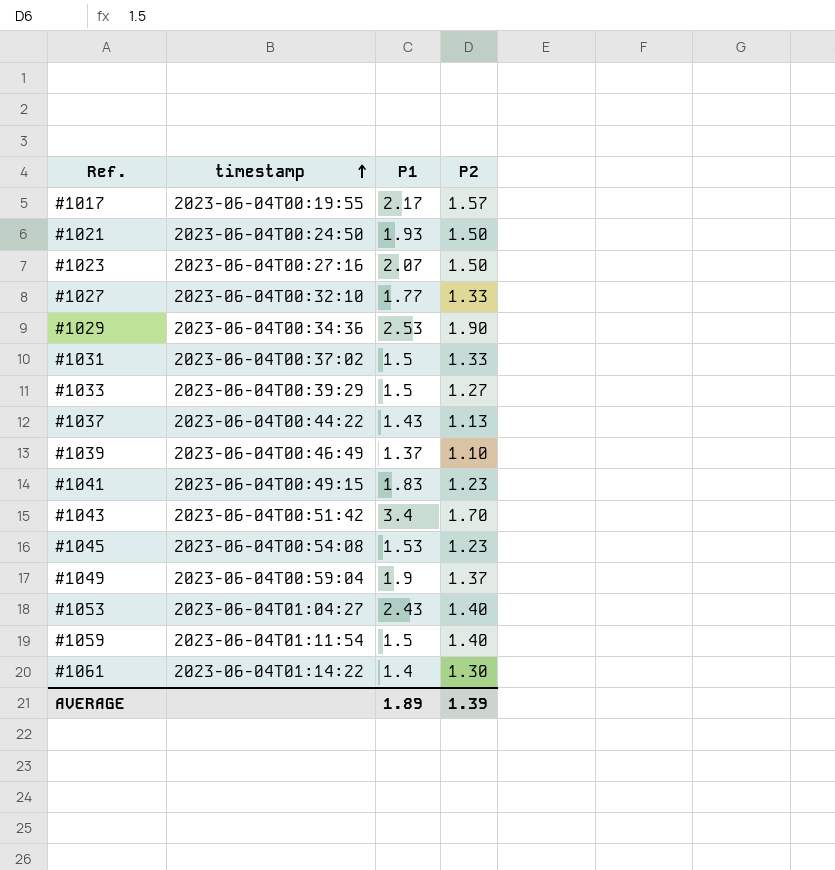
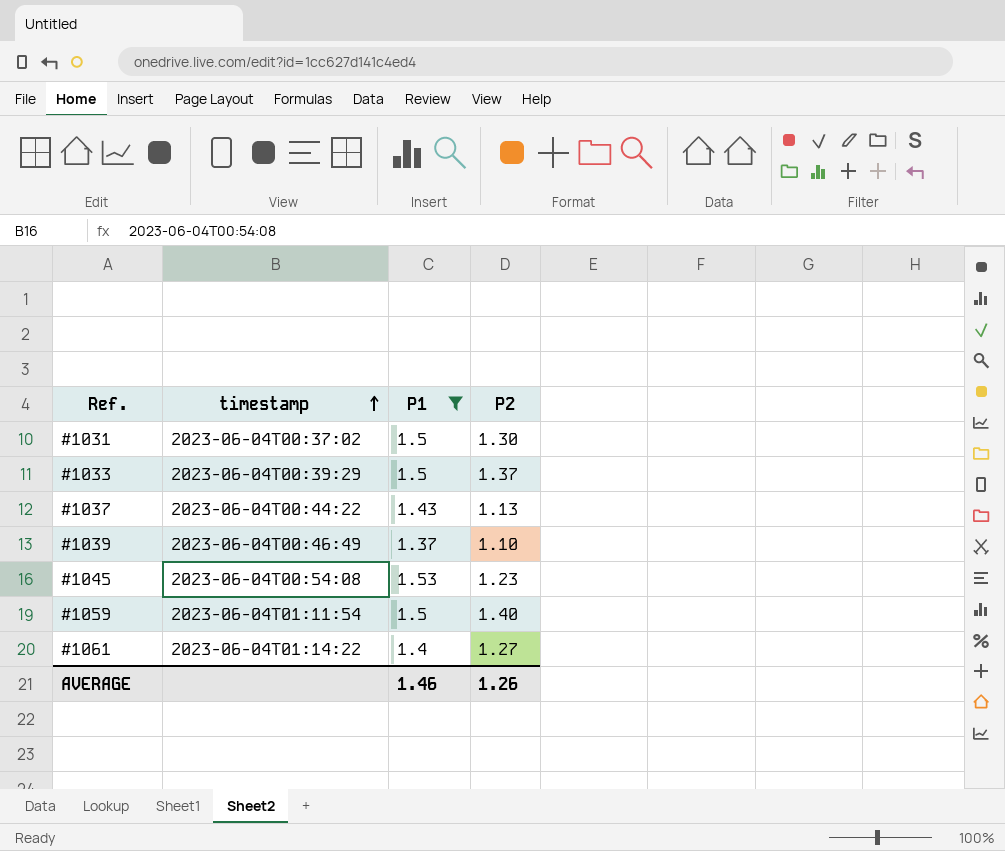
filter: none -> P1 <= 1.53
#1031 | P2: 1.33 -> 1.30
#1033 | P2: 1.27 -> 1.37
#1061 | P2: 1.30 -> 1.27
AVERAGE | P1: 1.89 -> 1.46
AVERAGE | P2: 1.39 -> 1.26

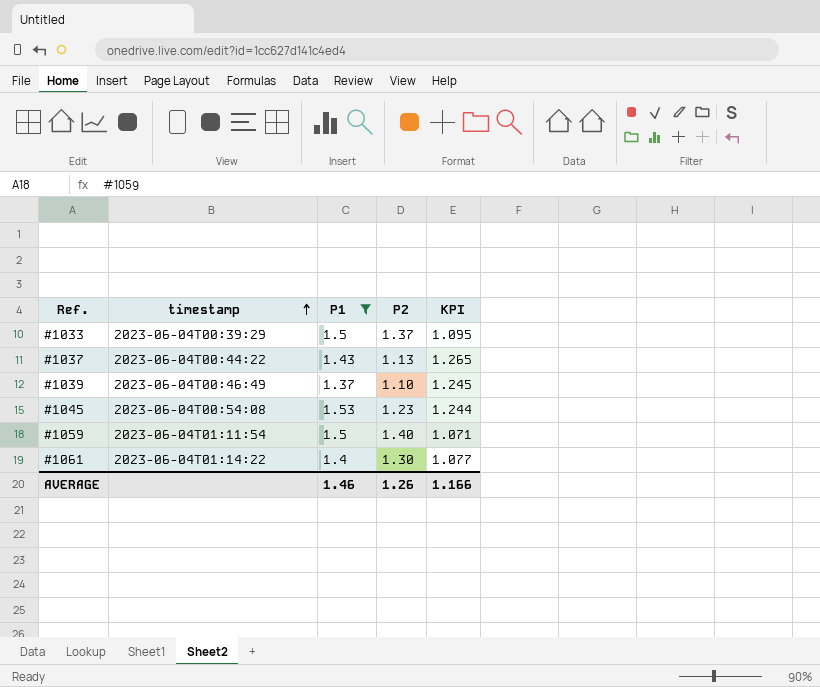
column KPI | formula: none -> [P1] / [P2]
row #1031: 2023-06-04T00:37:02 | 1.5 | 1.30 -> none
#1061 | P2: 1.27 -> 1.30

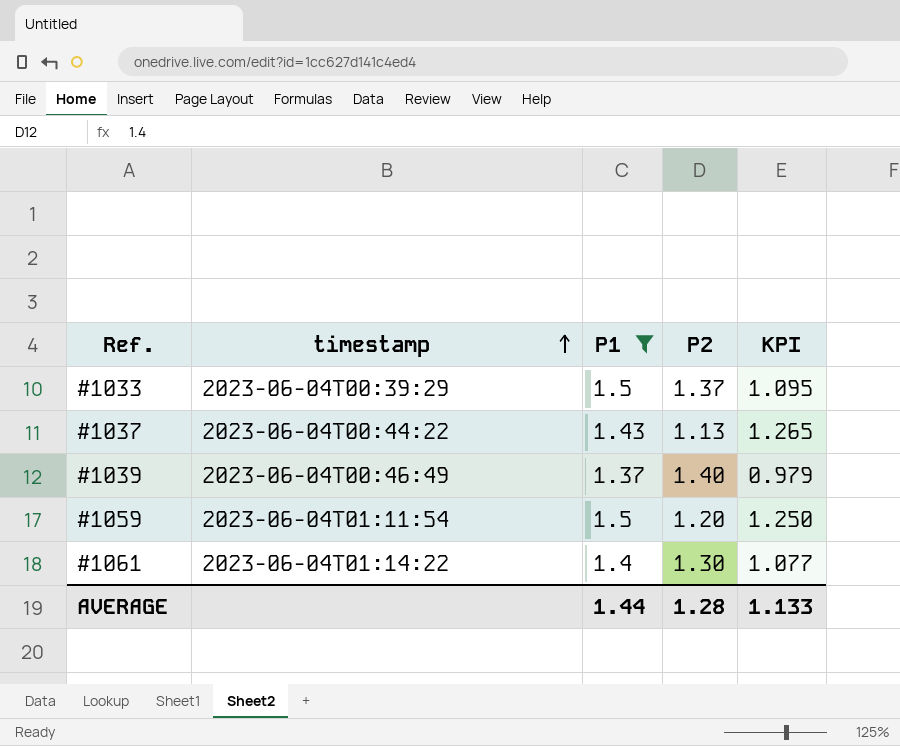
row #1045: 2023-06-04T00:54:08 | 1.53 | 1.23 | 1.244 -> none
#1039 | P2: 1.10 -> 1.40
#1039 | KPI: 1.245 -> 0.979
#1059 | P2: 1.40 -> 1.20
#1059 | KPI: 1.071 -> 1.250
AVERAGE | P1: 1.46 -> 1.44
AVERAGE | P2: 1.26 -> 1.28
AVERAGE | KPI: 1.166 -> 1.133

